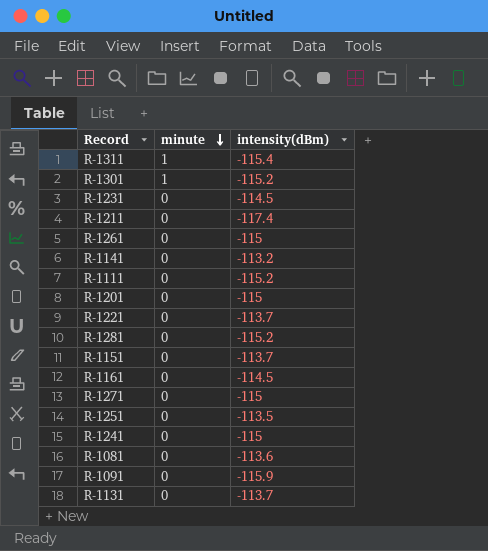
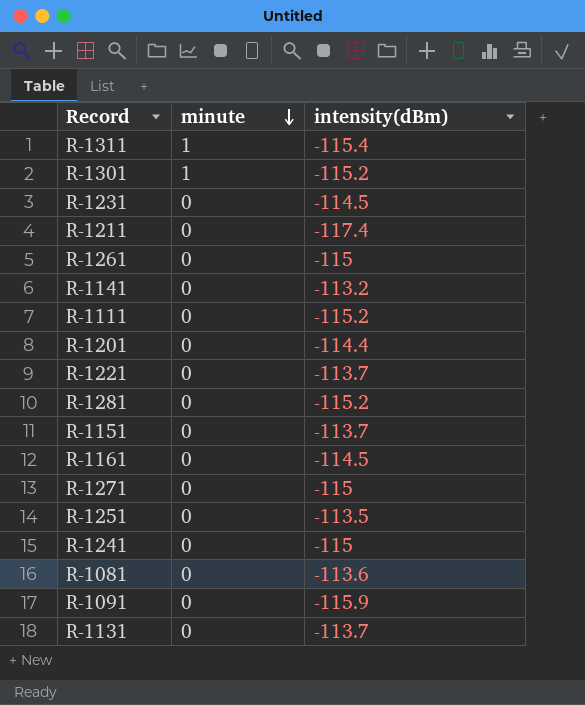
R-1201 | intensity(dBm): -115 -> -114.4

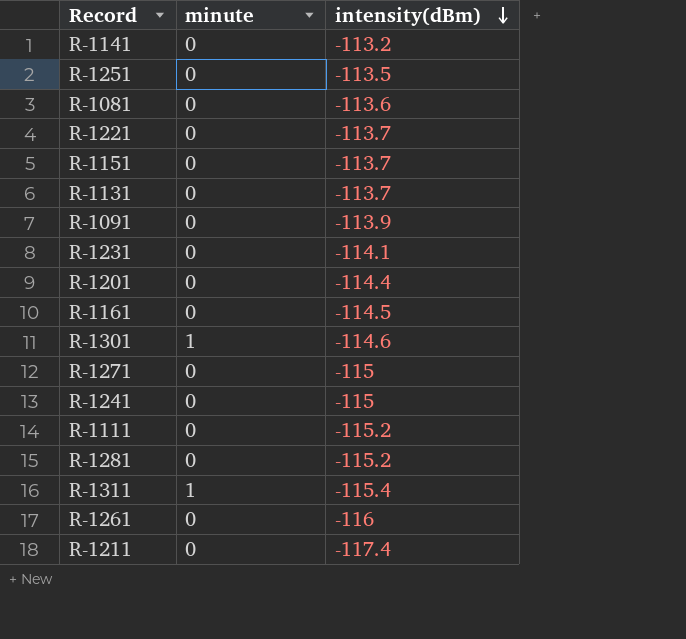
row order: minute descending -> intensity(dBm) descending
R-1091 | intensity(dBm): -115.9 -> -113.9
R-1231 | intensity(dBm): -114.5 -> -114.1
R-1301 | intensity(dBm): -115.2 -> -114.6
R-1261 | intensity(dBm): -115 -> -116

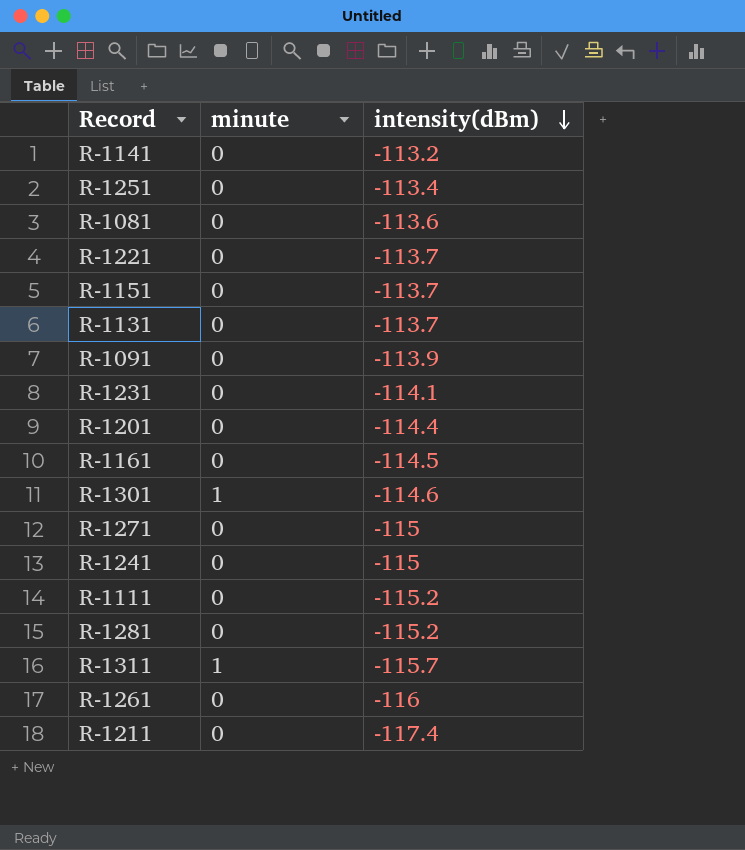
R-1251 | intensity(dBm): -113.5 -> -113.4
R-1311 | intensity(dBm): -115.4 -> -115.7

